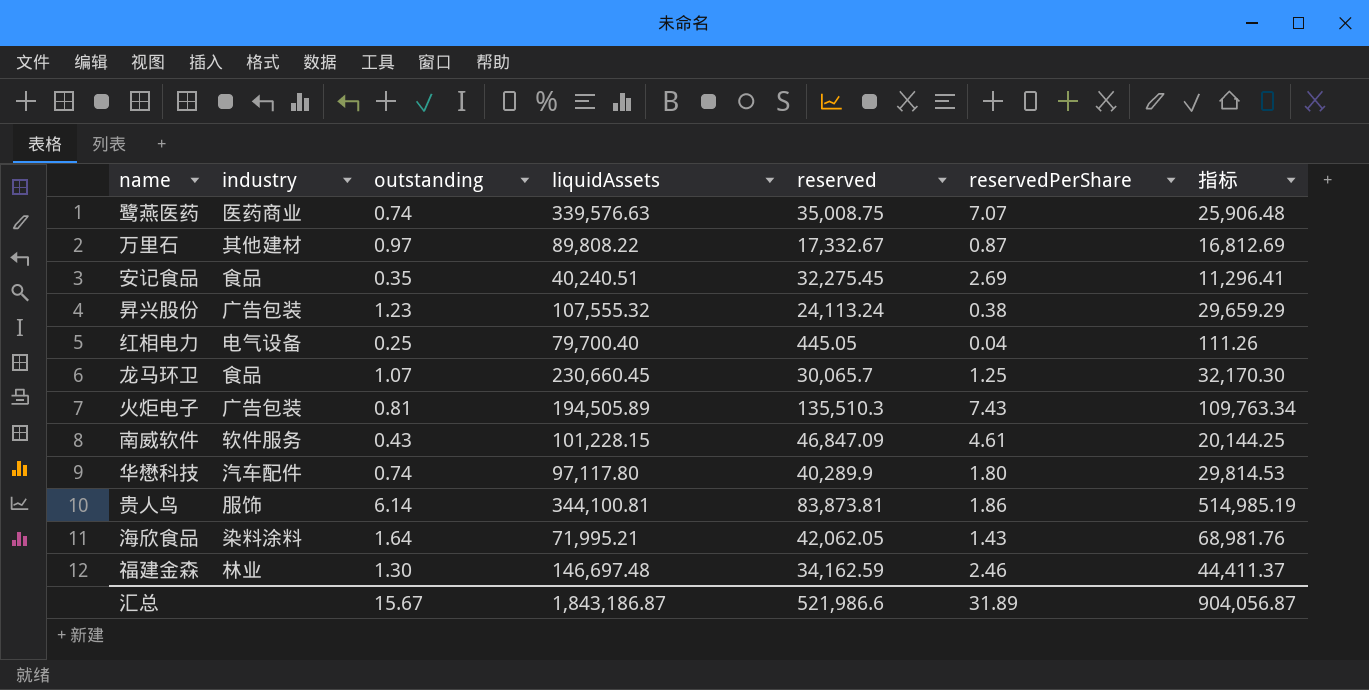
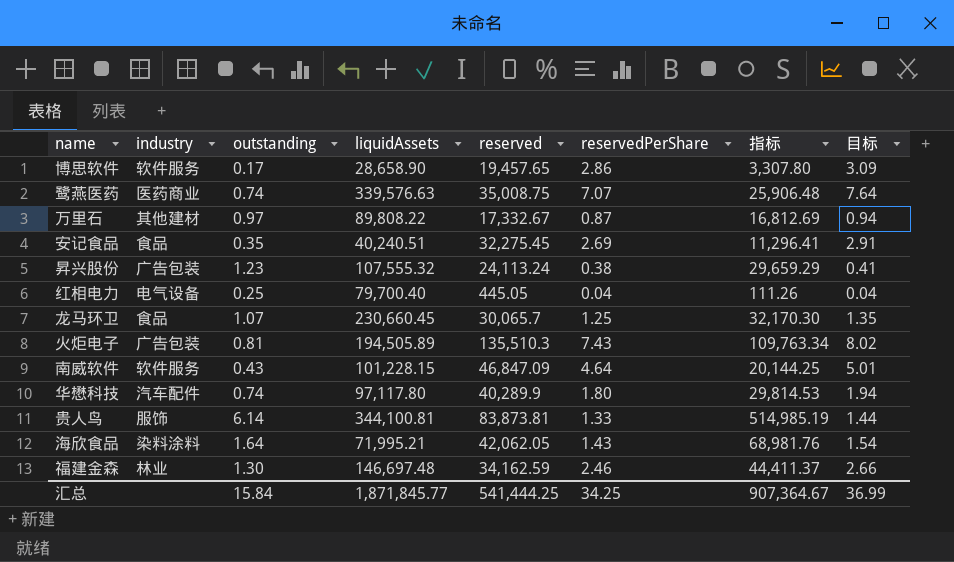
column 目标 | formula: none -> [reservedPerShare] * 1.08
row 博思软件: none -> 软件服务 | 0.17 | 28,658.90 | 19,457.65 | 2.86 | 3,307.80 | 3.09
南威软件 | reservedPerShare: 4.61 -> 4.64
贵人鸟 | reservedPerShare: 1.86 -> 1.33
汇总 | outstanding: 15.67 -> 15.84
汇总 | liquidAssets: 1,843,186.87 -> 1,871,845.77
汇总 | reserved: 521,986.6 -> 541,444.25
汇总 | reservedPerShare: 31.89 -> 34.25
汇总 | 指标: 904,056.87 -> 907,364.67

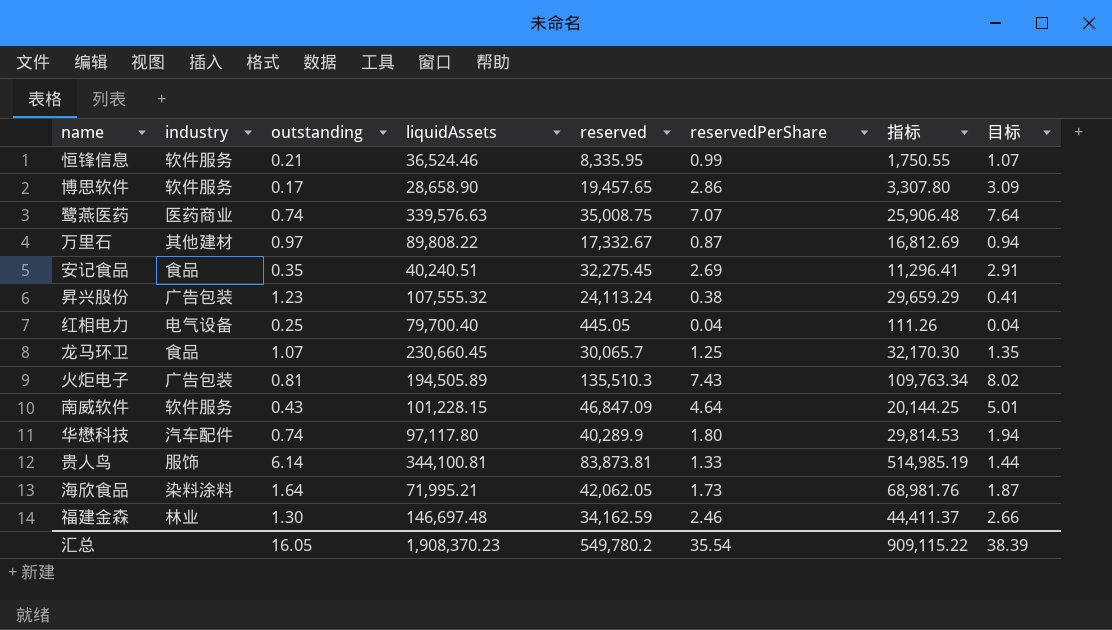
row 恒锋信息: none -> 软件服务 | 0.21 | 36,524.46 | 8,335.95 | 0.99 | 1,750.55 | 1.07
海欣食品 | reservedPerShare: 1.43 -> 1.73
海欣食品 | 目标: 1.54 -> 1.87
汇总 | outstanding: 15.84 -> 16.05
汇总 | liquidAssets: 1,871,845.77 -> 1,908,370.23
汇总 | reserved: 541,444.25 -> 549,780.2
汇总 | reservedPerShare: 34.25 -> 35.54
汇总 | 指标: 907,364.67 -> 909,115.22
汇总 | 目标: 36.99 -> 38.39

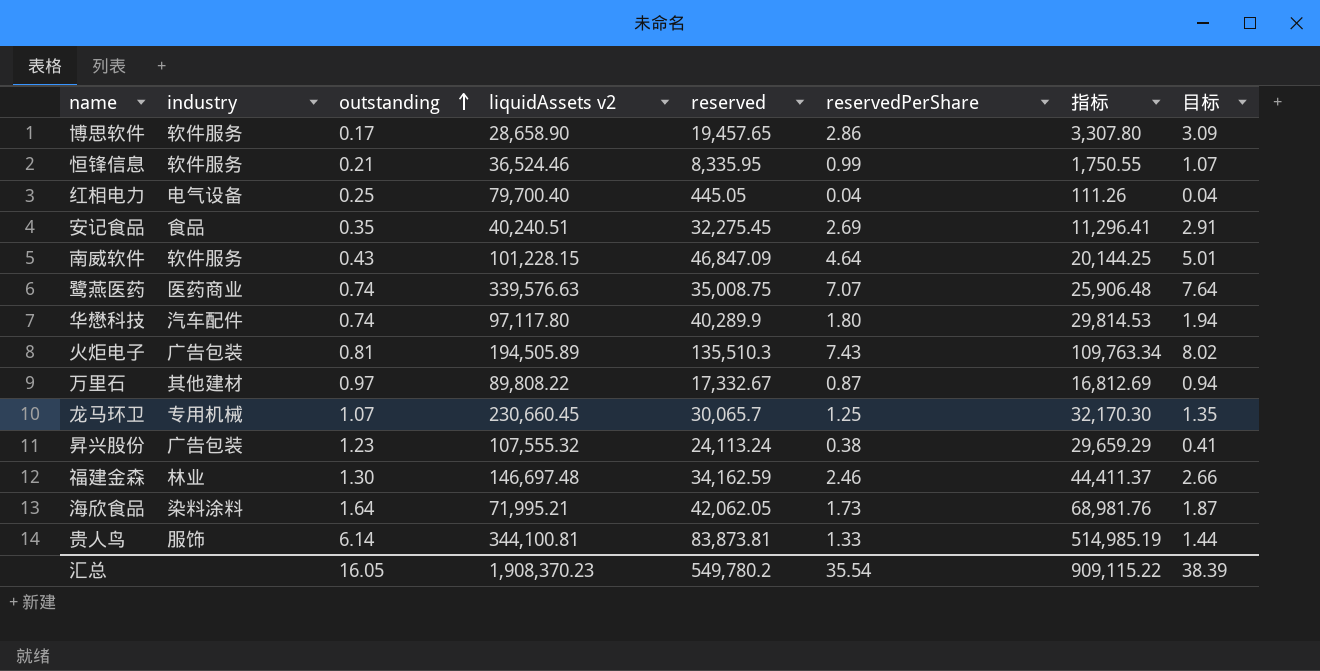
row order: none -> outstanding ascending
column name: liquidAssets -> liquidAssets v2
龙马环卫 | industry: 食品 -> 专用机械

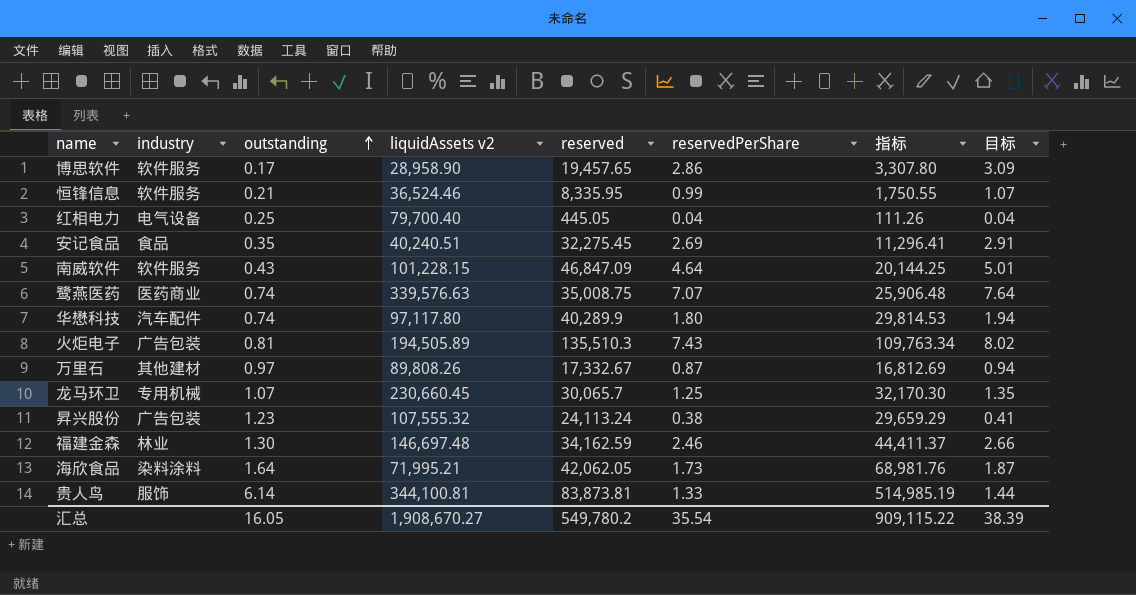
博思软件 | liquidAssets v2: 28,658.90 -> 28,958.90
万里石 | liquidAssets v2: 89,808.22 -> 89,808.26
汇总 | liquidAssets v2: 1,908,370.23 -> 1,908,670.27

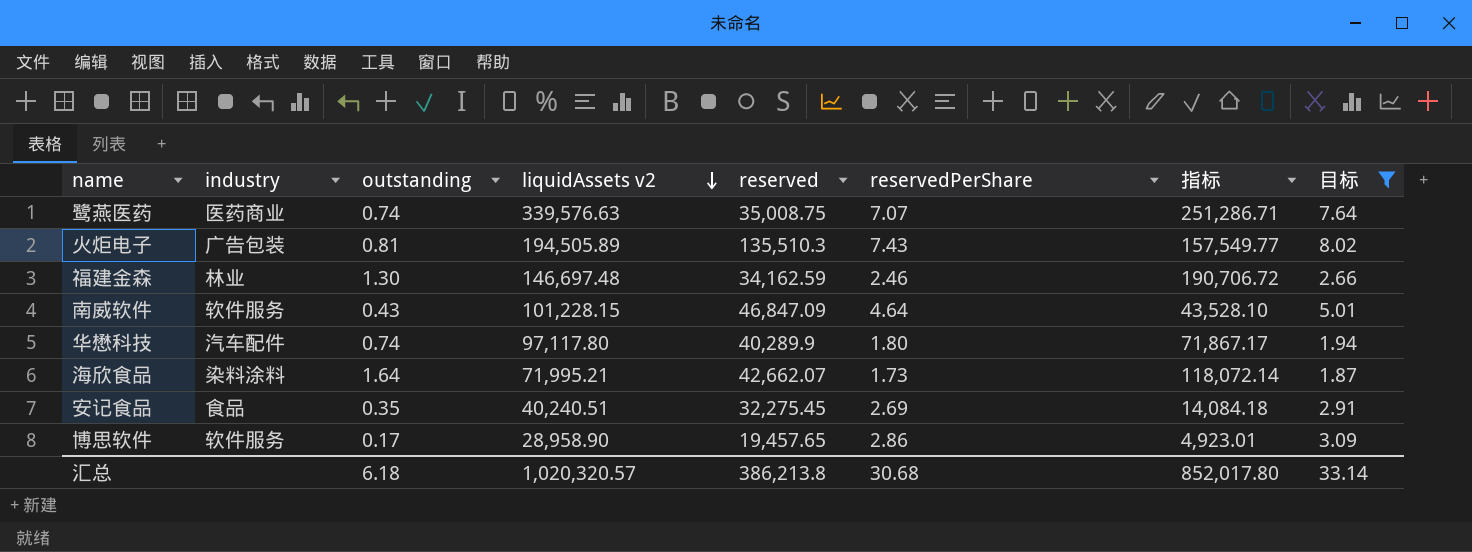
filter: none -> 目标 >= 1.87
row order: outstanding ascending -> liquidAssets v2 descending
column 指标 | formula: [outstanding] * [reserved] -> [outstanding] * [liquidAssets v2]
海欣食品 | reserved: 42,062.05 -> 42,662.07
汇总 | outstanding: 16.05 -> 6.18
汇总 | liquidAssets v2: 1,908,670.27 -> 1,020,320.57
汇总 | reserved: 549,780.2 -> 386,213.8
汇总 | reservedPerShare: 35.54 -> 30.68
汇总 | 指标: 909,115.22 -> 852,017.80
汇总 | 目标: 38.39 -> 33.14

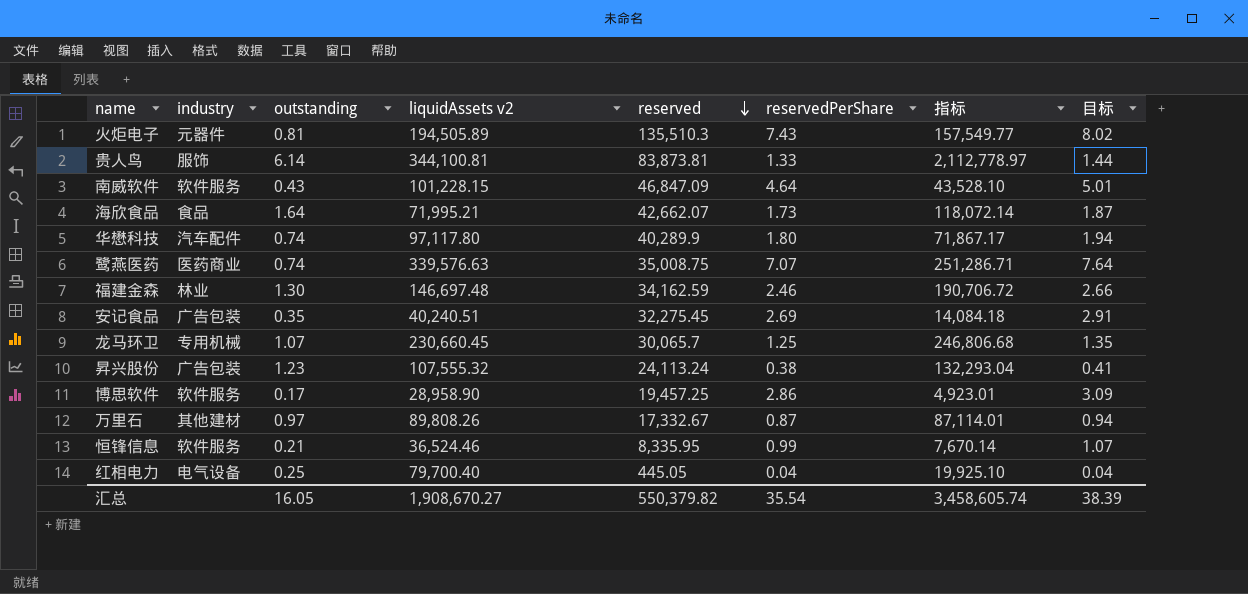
filter: 目标 >= 1.87 -> none
row order: liquidAssets v2 descending -> reserved descending
火炬电子 | industry: 广告包装 -> 元器件
海欣食品 | industry: 染料涂料 -> 食品
安记食品 | industry: 食品 -> 广告包装
博思软件 | reserved: 19,457.65 -> 19,457.25
汇总 | outstanding: 6.18 -> 16.05
汇总 | liquidAssets v2: 1,020,320.57 -> 1,908,670.27
汇总 | reserved: 386,213.8 -> 550,379.82
汇总 | reservedPerShare: 30.68 -> 35.54
汇总 | 指标: 852,017.80 -> 3,458,605.74
汇总 | 目标: 33.14 -> 38.39

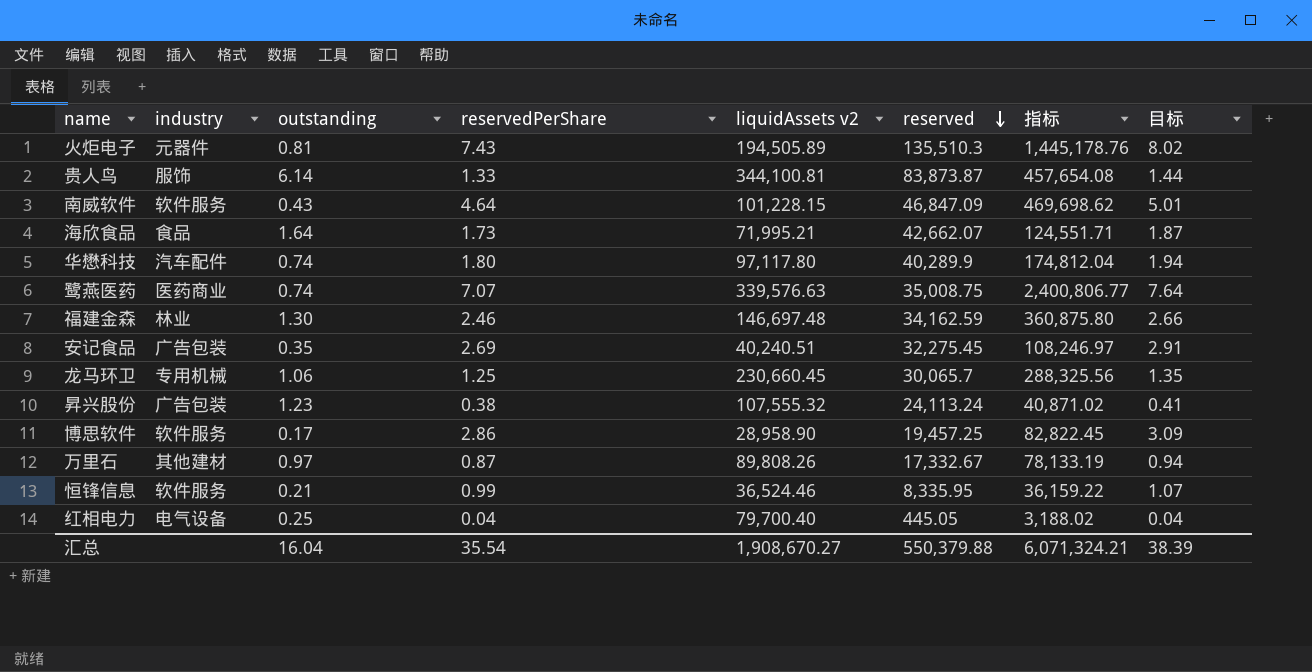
column reservedPerShare | position: 6 -> 4
column 指标 | formula: [outstanding] * [liquidAssets v2] -> [reservedPerShare] * [liquidAssets v2]
贵人鸟 | reserved: 83,873.81 -> 83,873.87
龙马环卫 | outstanding: 1.07 -> 1.06
汇总 | outstanding: 16.05 -> 16.04
汇总 | reserved: 550,379.82 -> 550,379.88
汇总 | 指标: 3,458,605.74 -> 6,071,324.21

